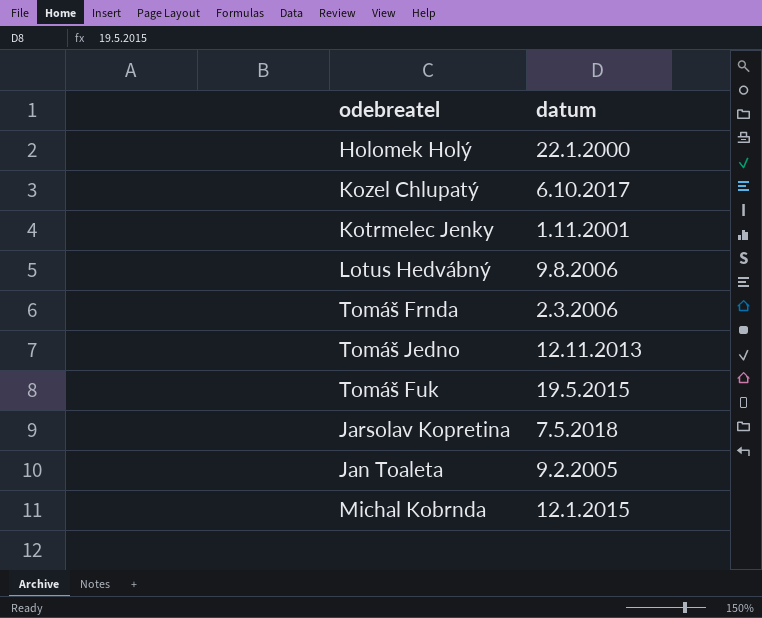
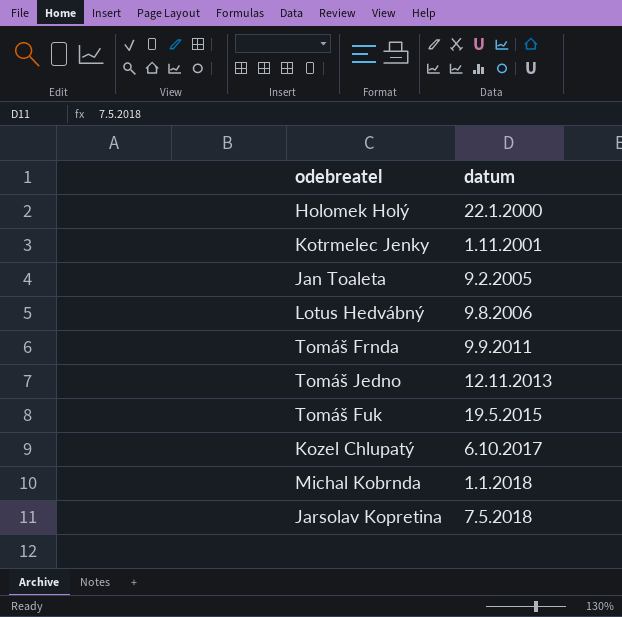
row order: none -> datum ascending
Tomáš Frnda | datum: 2.3.2006 -> 9.9.2011
Michal Kobrnda | datum: 12.1.2015 -> 1.1.2018

